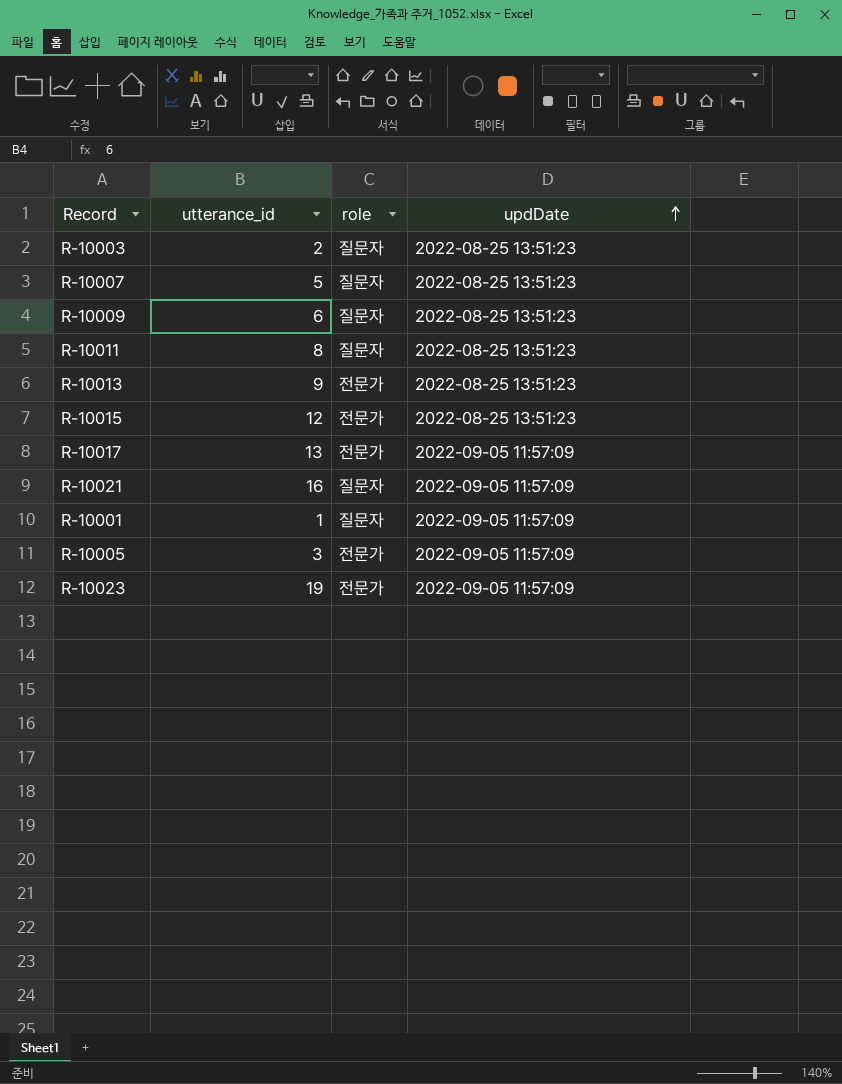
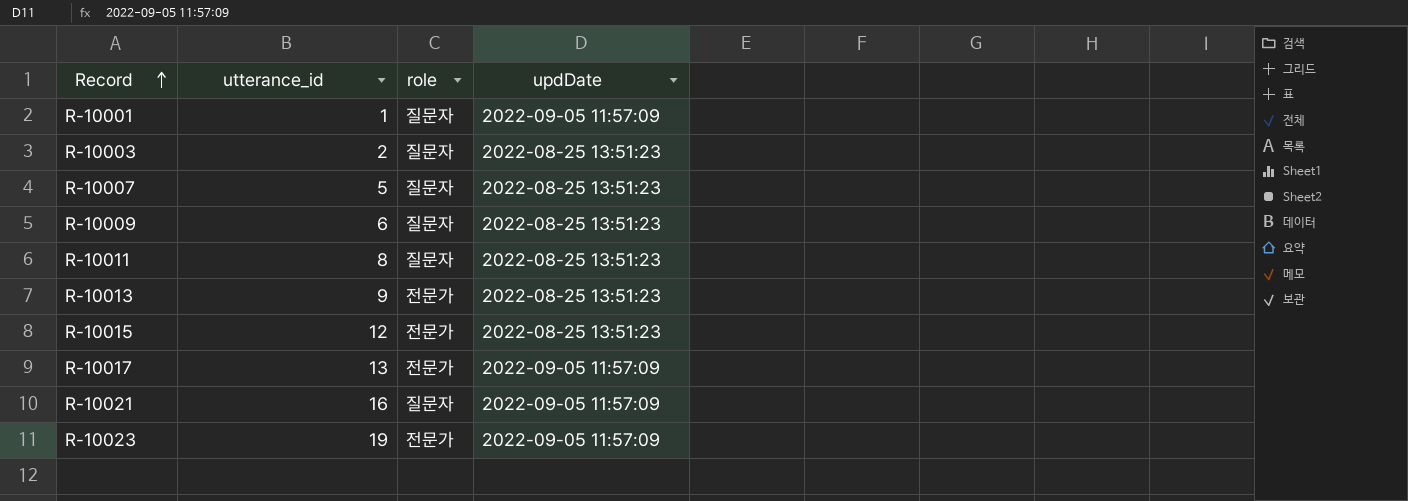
row order: updDate ascending -> Record ascending
row R-10005: 3 | 전문가 | 2022-09-05 11:57:09 -> none

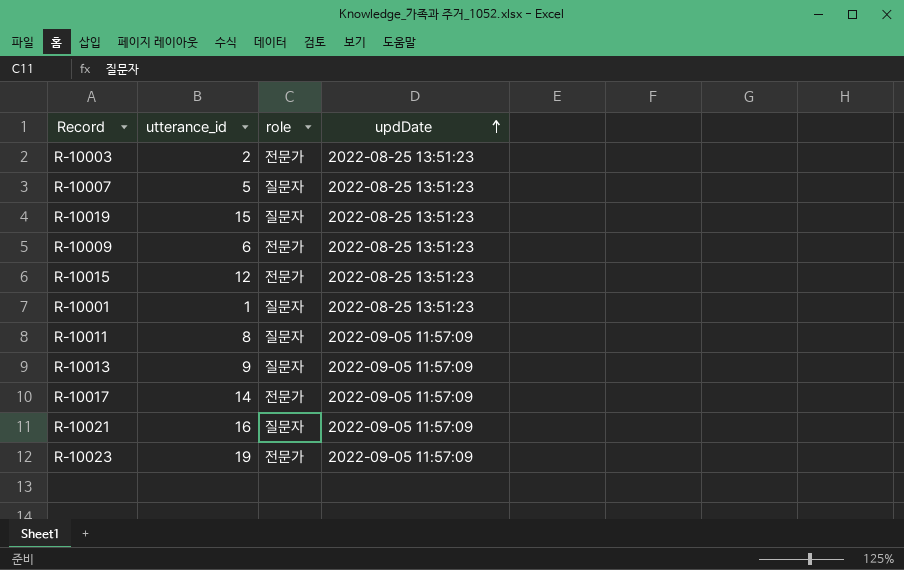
row order: Record ascending -> updDate ascending
R-10003 | role: 질문자 -> 전문가
row R-10019: none -> 15 | 질문자 | 2022-08-25 13:51:23
R-10009 | role: 질문자 -> 전문가
R-10001 | updDate: 2022-09-05 11:57:09 -> 2022-08-25 13:51:23
R-10011 | updDate: 2022-08-25 13:51:23 -> 2022-09-05 11:57:09
R-10013 | role: 전문가 -> 질문자
R-10013 | updDate: 2022-08-25 13:51:23 -> 2022-09-05 11:57:09
R-10017 | utterance_id: 13 -> 14

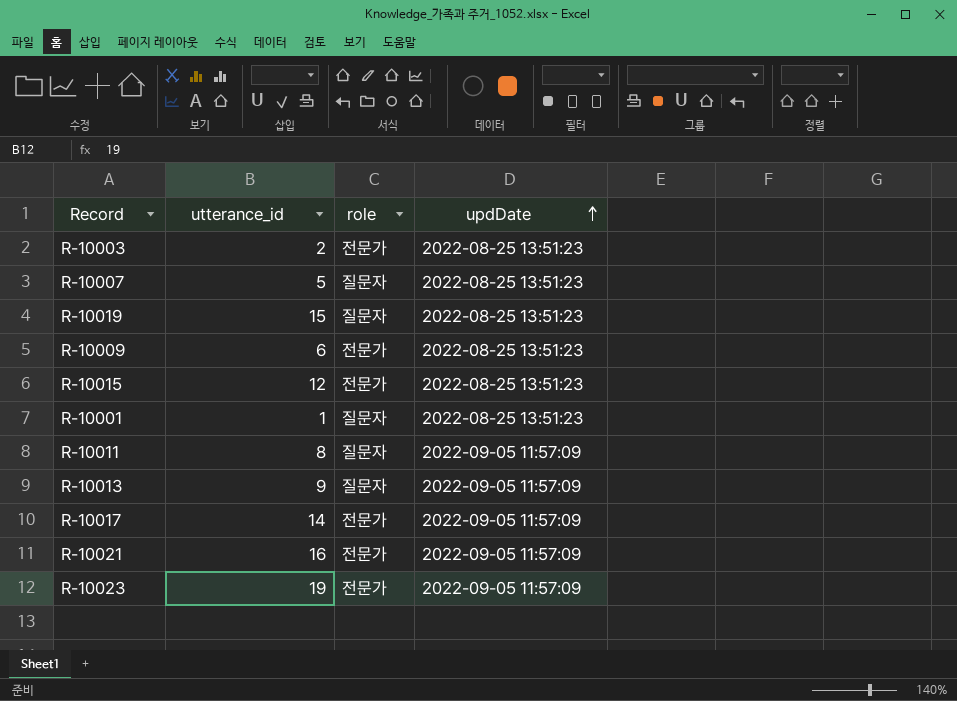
R-10021 | role: 질문자 -> 전문가

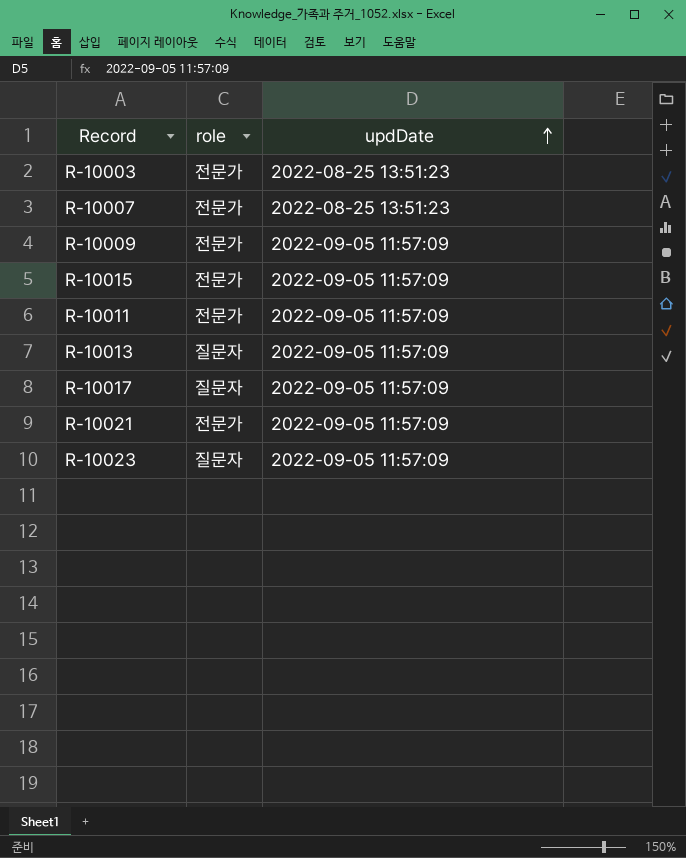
column utterance_id | position: 2 -> none
row R-10019: 15 | 질문자 | 2022-08-25 13:51:23 -> none
row R-10001: 1 | 질문자 | 2022-08-25 13:51:23 -> none
R-10007 | role: 질문자 -> 전문가
R-10009 | updDate: 2022-08-25 13:51:23 -> 2022-09-05 11:57:09
R-10015 | updDate: 2022-08-25 13:51:23 -> 2022-09-05 11:57:09
R-10011 | role: 질문자 -> 전문가
R-10017 | role: 전문가 -> 질문자
R-10023 | role: 전문가 -> 질문자

